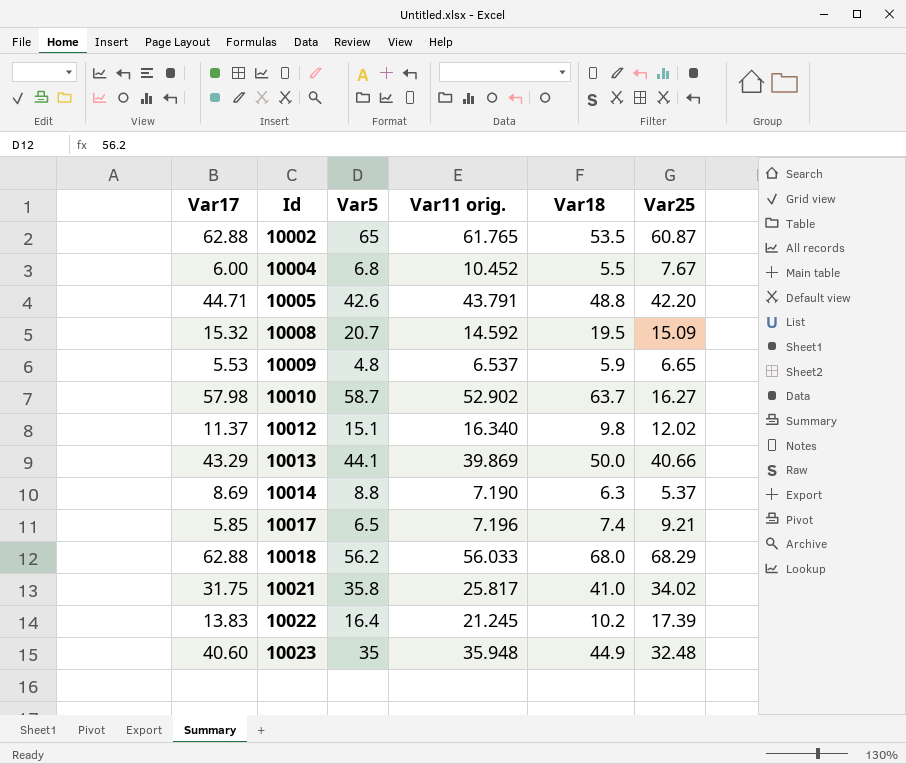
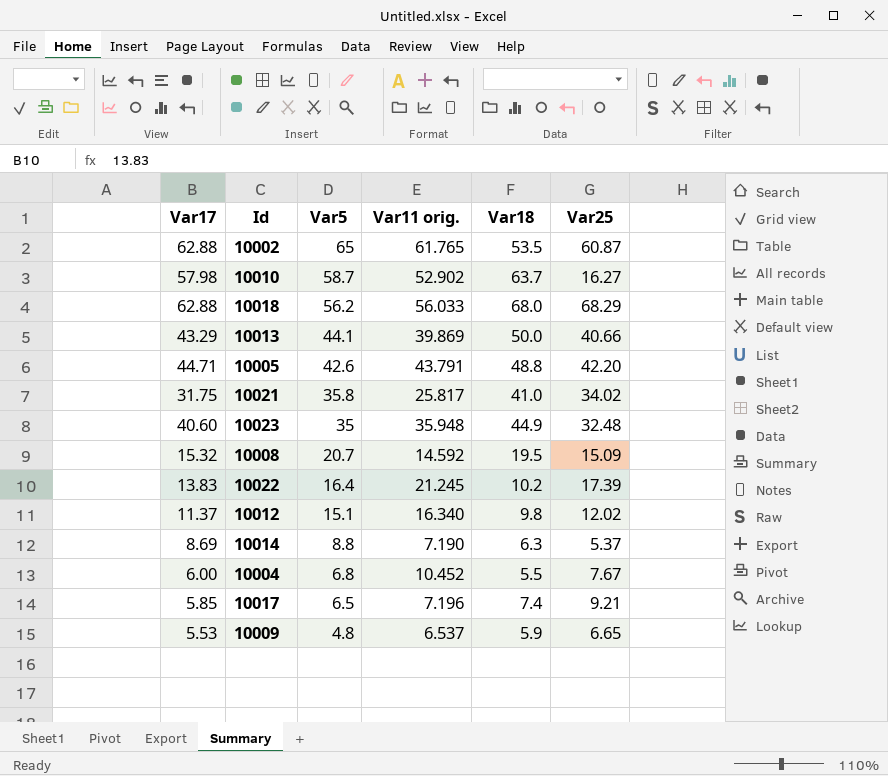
row order: Id ascending -> Var5 descending

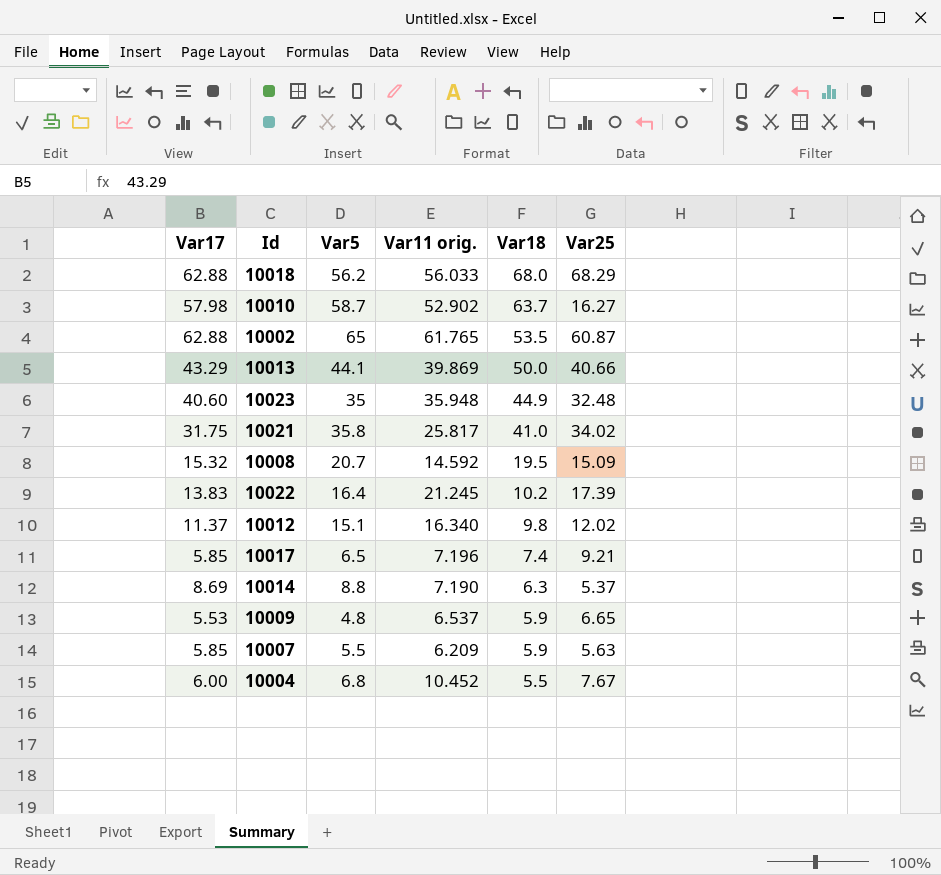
row order: Var5 descending -> Var18 descending
row 10005: 44.71 | 42.6 | 43.791 | 48.8 | 42.20 -> none
row 10007: none -> 5.85 | 5.5 | 6.209 | 5.9 | 5.63

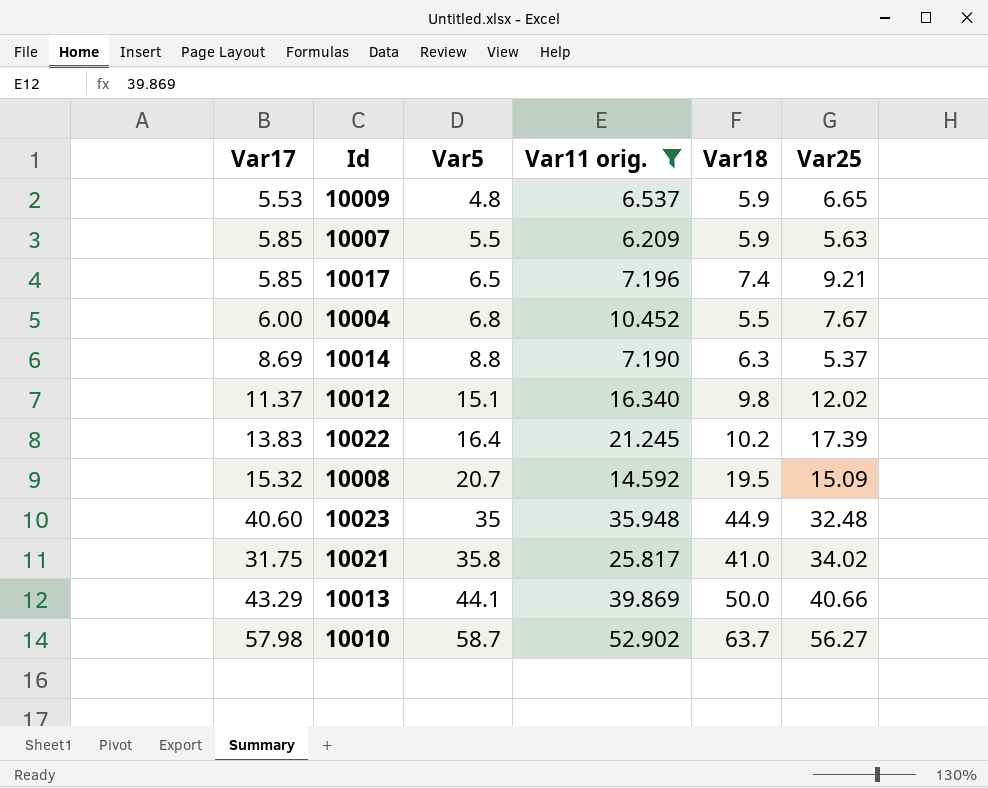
filter: none -> Var11 orig. <= 52.902
row order: Var18 descending -> Var5 ascending
10010 | Var25: 16.27 -> 56.27

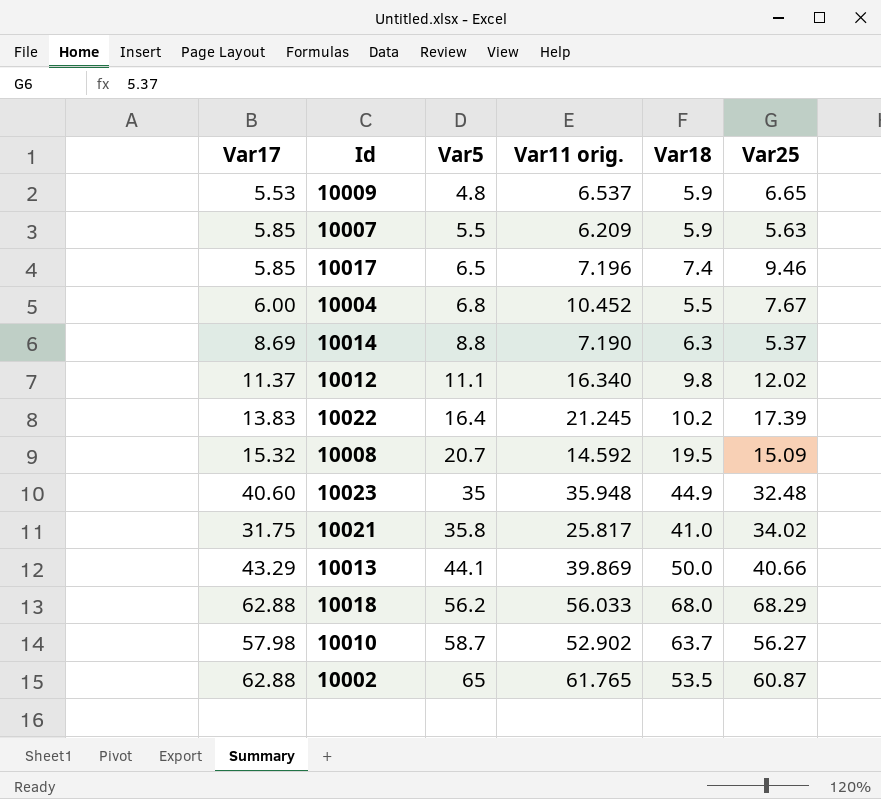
filter: Var11 orig. <= 52.902 -> none
10017 | Var25: 9.21 -> 9.46
10012 | Var5: 15.1 -> 11.1

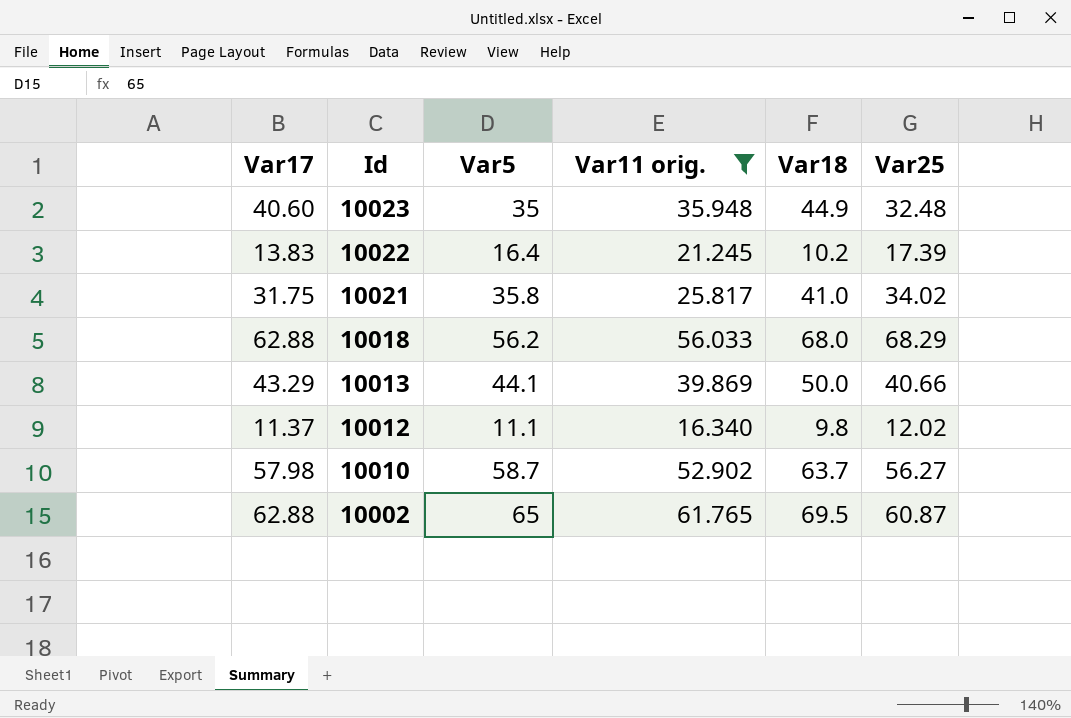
filter: none -> Var11 orig. >= 16.340
row order: Var5 ascending -> Id descending
10002 | Var18: 53.5 -> 69.5

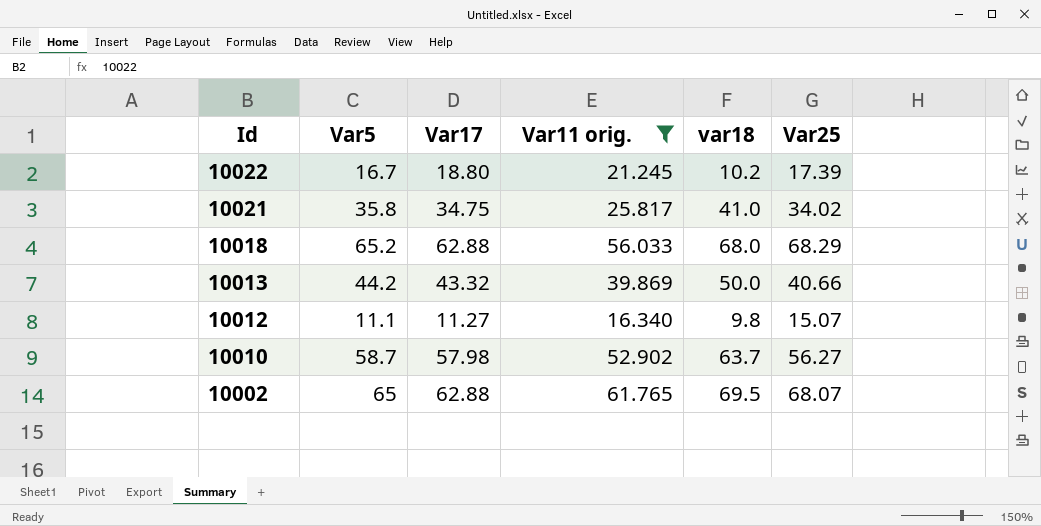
column Var17 | position: 1 -> 3
column name: Var18 -> var18
row 10023: 40.60 | 35 | 35.948 | 44.9 | 32.48 -> none
10022 | Var5: 16.4 -> 16.7
10022 | Var17: 13.83 -> 18.80
10021 | Var17: 31.75 -> 34.75
10018 | Var5: 56.2 -> 65.2
10013 | Var5: 44.1 -> 44.2
10013 | Var17: 43.29 -> 43.32
10012 | Var17: 11.37 -> 11.27
10012 | Var25: 12.02 -> 15.07
10002 | Var25: 60.87 -> 68.07

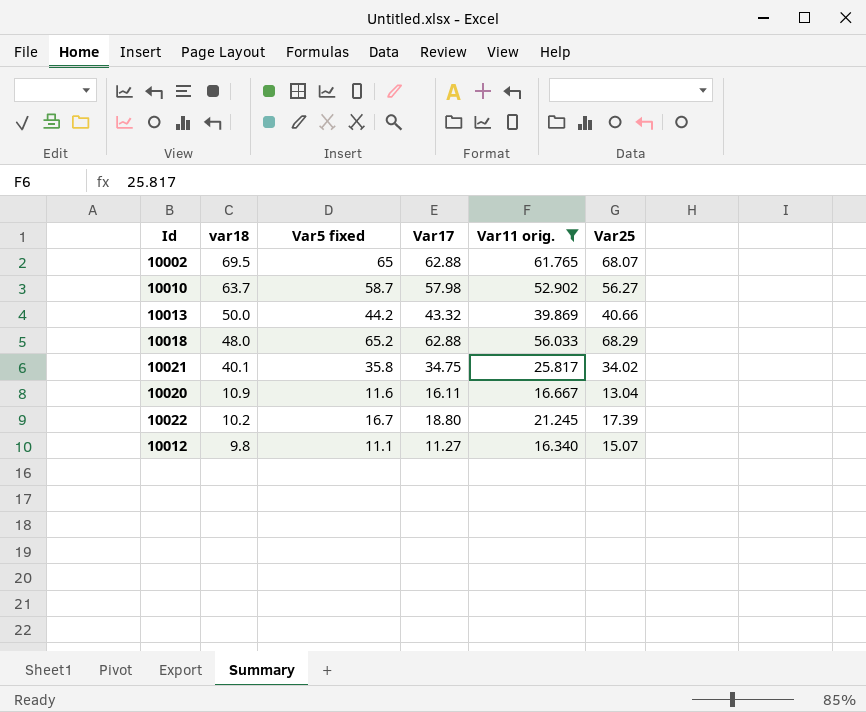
row order: Id descending -> var18 descending
column var18 | position: 5 -> 2
column name: Var5 -> Var5 fixed
10018 | var18: 68.0 -> 48.0
10021 | var18: 41.0 -> 40.1
row 10020: none -> 10.9 | 11.6 | 16.11 | 16.667 | 13.04

